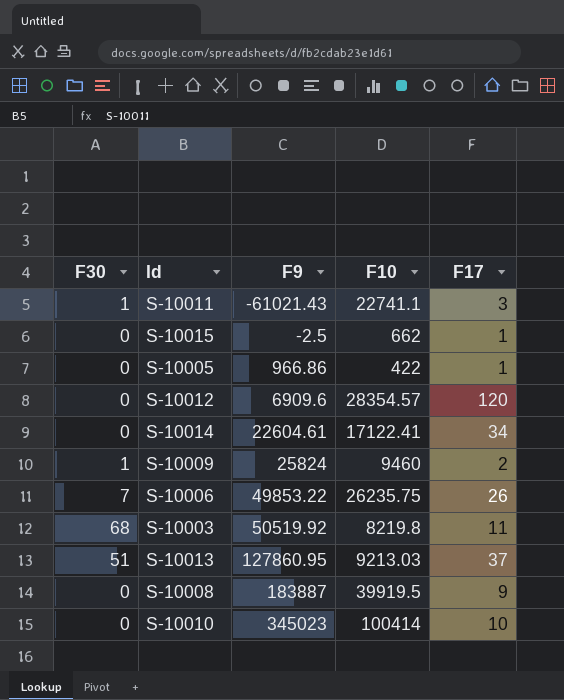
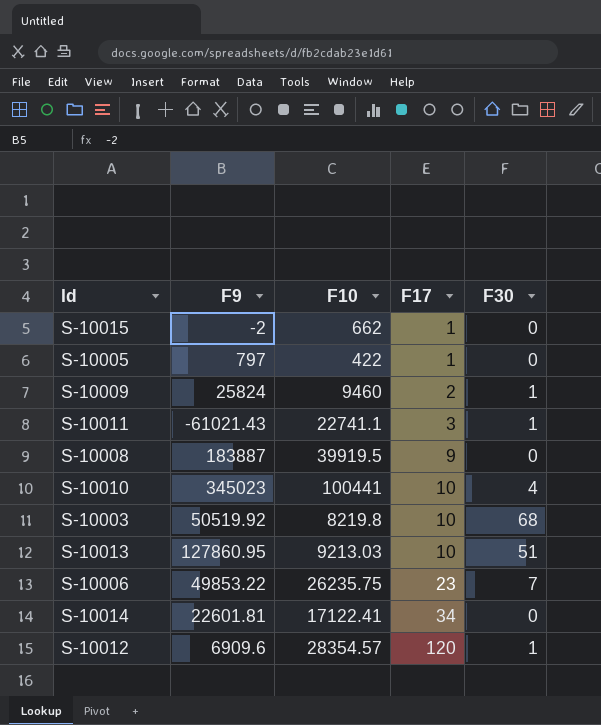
row order: F9 ascending -> F17 ascending
column F30 | position: 1 -> 5
S-10015 | F9: -2.5 -> -2
S-10005 | F9: 966.86 -> 797
S-10010 | F10: 100414 -> 100441
S-10010 | F30: 0 -> 4
S-10003 | F17: 11 -> 10
S-10013 | F17: 37 -> 10
S-10006 | F17: 26 -> 23
S-10014 | F9: 22604.61 -> 22601.81
S-10012 | F30: 0 -> 1

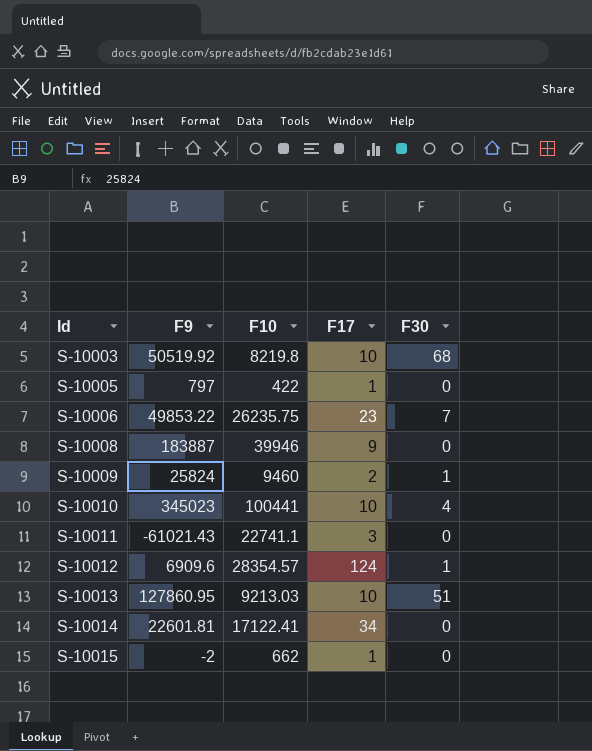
row order: F17 ascending -> Id ascending
S-10008 | F10: 39919.5 -> 39946
S-10011 | F30: 1 -> 0
S-10012 | F17: 120 -> 124

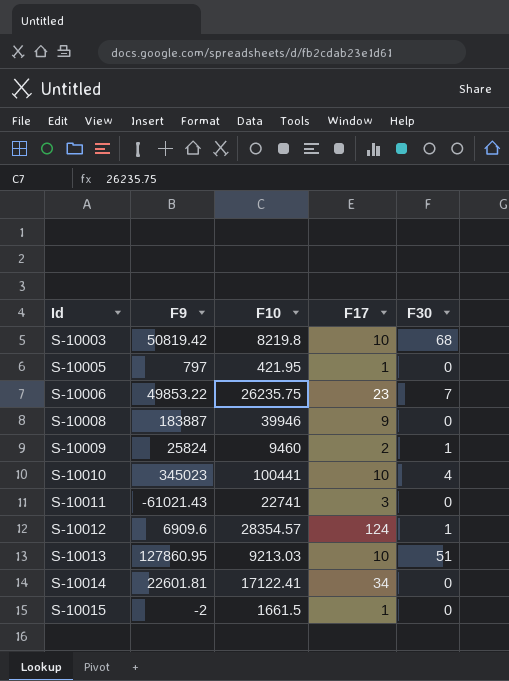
S-10003 | F9: 50519.92 -> 50819.42
S-10005 | F10: 422 -> 421.95
S-10011 | F10: 22741.1 -> 22741
S-10015 | F10: 662 -> 1661.5

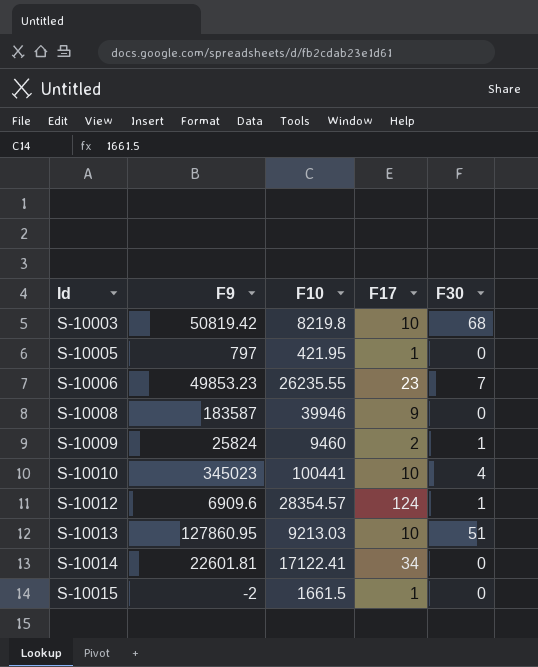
row S-10011: -61021.43 | 22741 | 3 | 0 -> none
S-10006 | F9: 49853.22 -> 49853.23
S-10006 | F10: 26235.75 -> 26235.55
S-10008 | F9: 183887 -> 183587

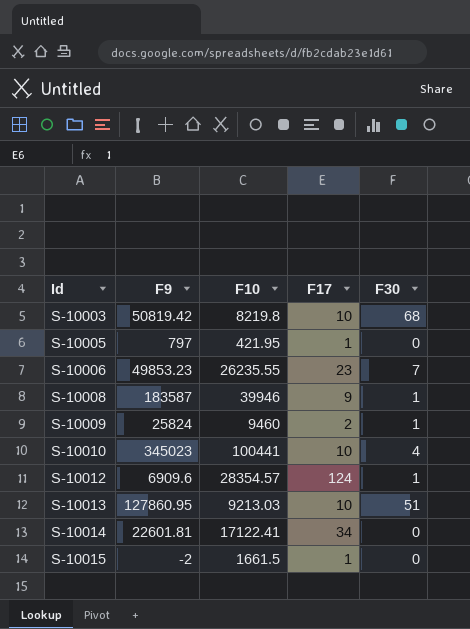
S-10008 | F30: 0 -> 1

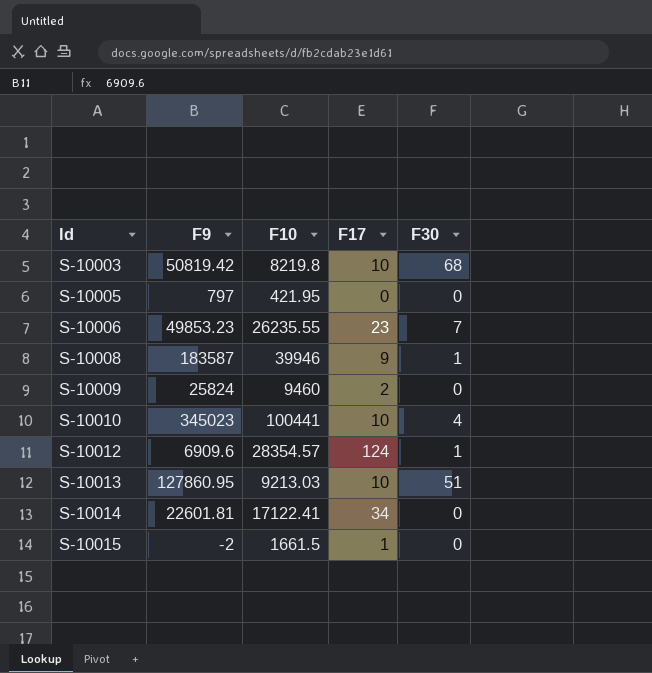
S-10005 | F17: 1 -> 0
S-10009 | F30: 1 -> 0

